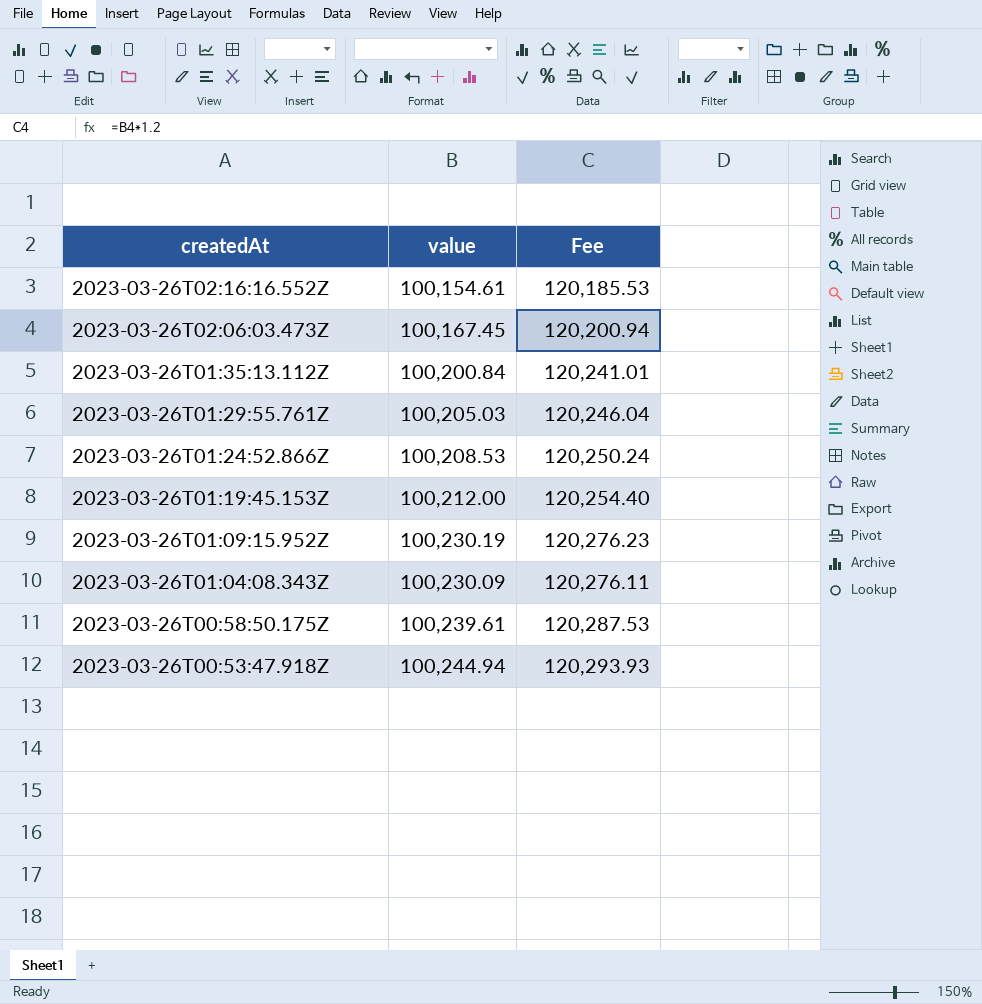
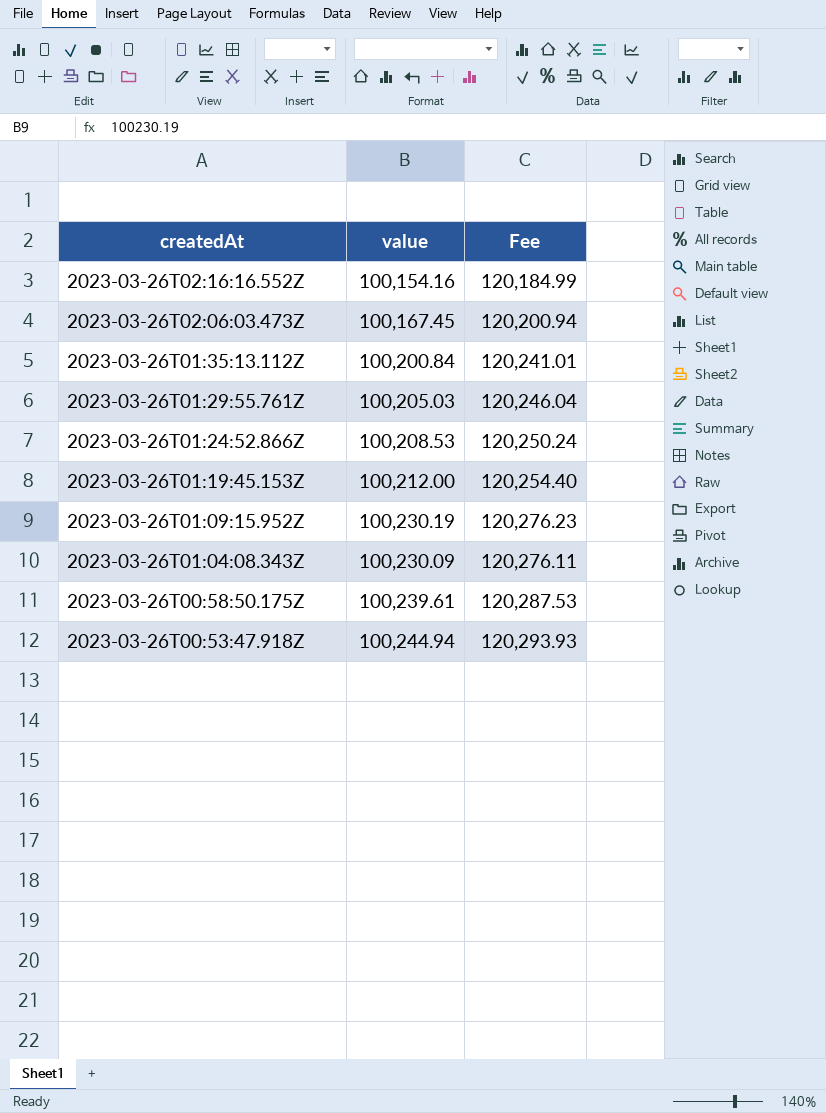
2023-03-26T02:16:16.552Z | value: 100,154.61 -> 100,154.16
2023-03-26T02:16:16.552Z | Fee: 120,185.53 -> 120,184.99

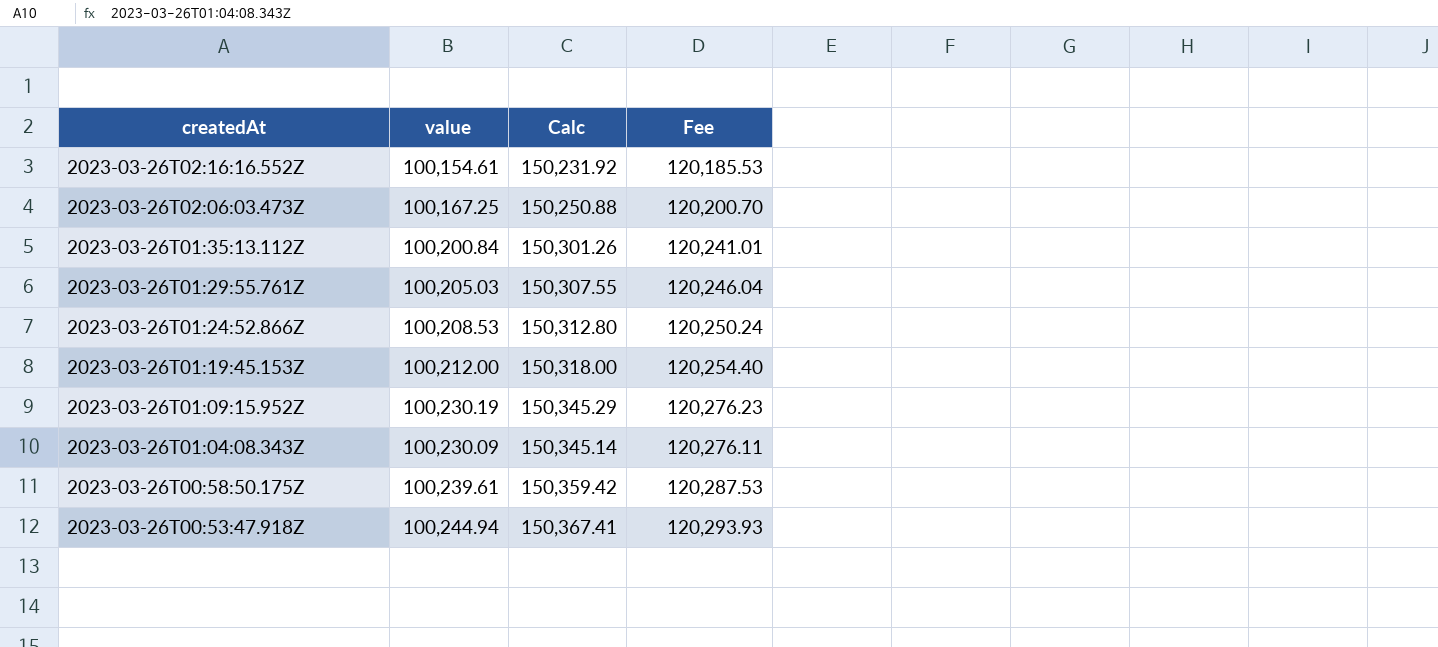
column Calc | formula: none -> [value] * 1.5
2023-03-26T02:16:16.552Z | value: 100,154.16 -> 100,154.61
2023-03-26T02:16:16.552Z | Fee: 120,184.99 -> 120,185.53
2023-03-26T02:06:03.473Z | value: 100,167.45 -> 100,167.25
2023-03-26T02:06:03.473Z | Fee: 120,200.94 -> 120,200.70

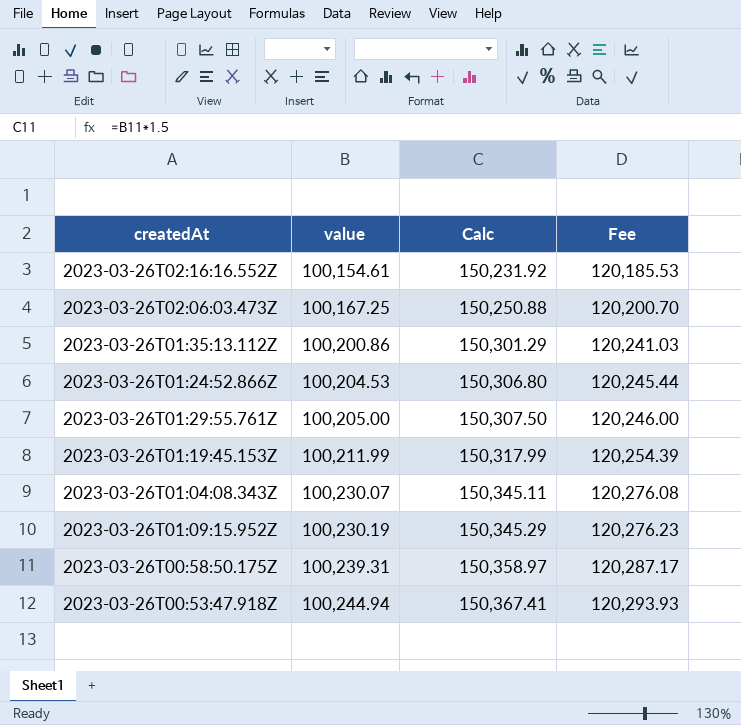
row order: createdAt descending -> value ascending
2023-03-26T01:35:13.112Z | value: 100,200.84 -> 100,200.86
2023-03-26T01:35:13.112Z | Calc: 150,301.26 -> 150,301.29
2023-03-26T01:35:13.112Z | Fee: 120,241.01 -> 120,241.03
2023-03-26T01:24:52.866Z | value: 100,208.53 -> 100,204.53
2023-03-26T01:24:52.866Z | Calc: 150,312.80 -> 150,306.80
2023-03-26T01:24:52.866Z | Fee: 120,250.24 -> 120,245.44
2023-03-26T01:29:55.761Z | value: 100,205.03 -> 100,205.00
2023-03-26T01:29:55.761Z | Calc: 150,307.55 -> 150,307.50
2023-03-26T01:29:55.761Z | Fee: 120,246.04 -> 120,246.00
2023-03-26T01:19:45.153Z | value: 100,212.00 -> 100,211.99
2023-03-26T01:19:45.153Z | Calc: 150,318.00 -> 150,317.99
2023-03-26T01:19:45.153Z | Fee: 120,254.40 -> 120,254.39
2023-03-26T01:04:08.343Z | value: 100,230.09 -> 100,230.07
2023-03-26T01:04:08.343Z | Calc: 150,345.14 -> 150,345.11
2023-03-26T01:04:08.343Z | Fee: 120,276.11 -> 120,276.08
2023-03-26T00:58:50.175Z | value: 100,239.61 -> 100,239.31
2023-03-26T00:58:50.175Z | Calc: 150,359.42 -> 150,358.97
2023-03-26T00:58:50.175Z | Fee: 120,287.53 -> 120,287.17

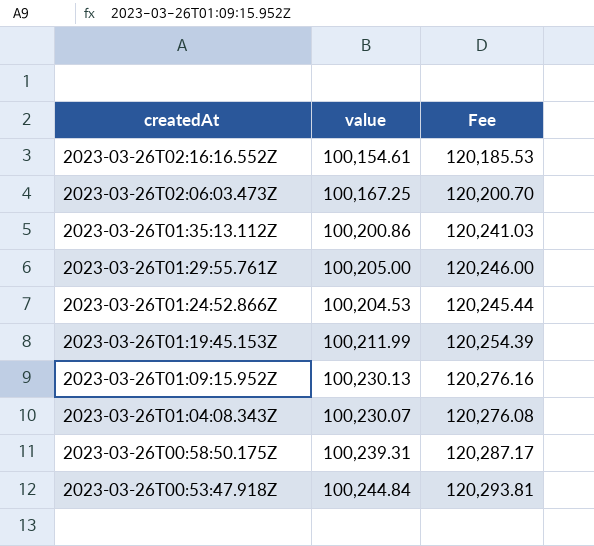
row order: value ascending -> createdAt descending
column Calc | formula: [value] * 1.5 -> none
2023-03-26T01:09:15.952Z | value: 100,230.19 -> 100,230.13
2023-03-26T01:09:15.952Z | Fee: 120,276.23 -> 120,276.16
2023-03-26T00:53:47.918Z | value: 100,244.94 -> 100,244.84
2023-03-26T00:53:47.918Z | Fee: 120,293.93 -> 120,293.81

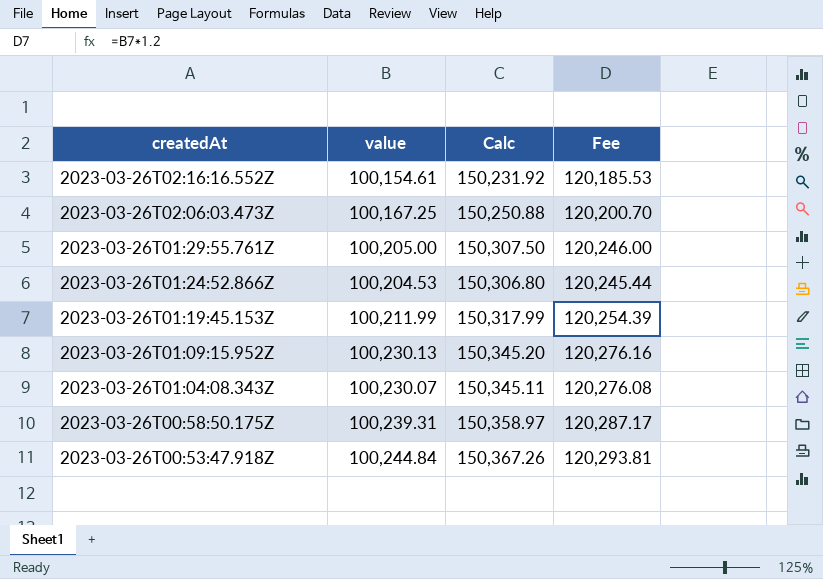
column Calc | formula: none -> [value] * 1.5
row 2023-03-26T01:35:13.112Z: 100,200.86 | 120,241.03 -> none

